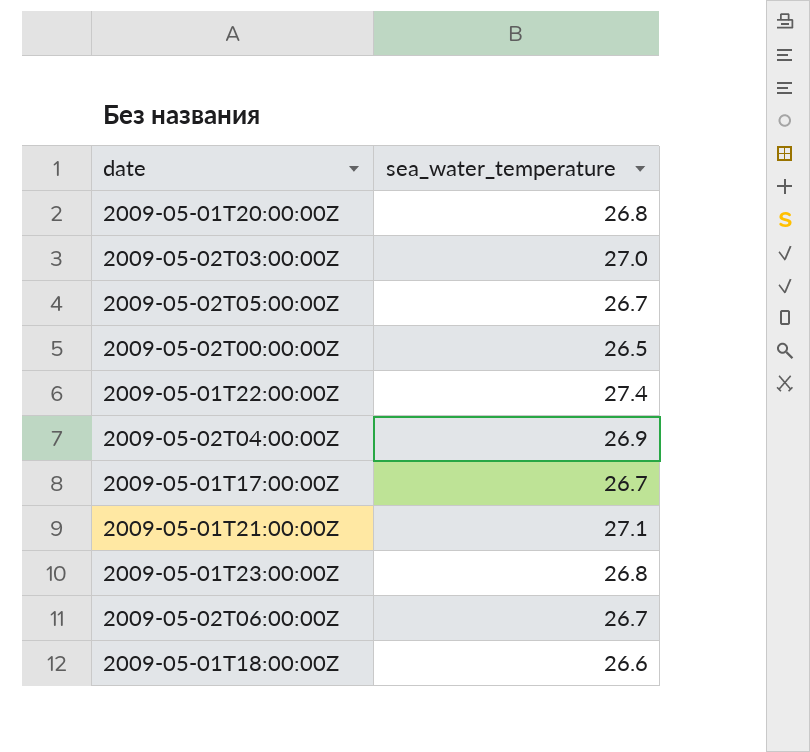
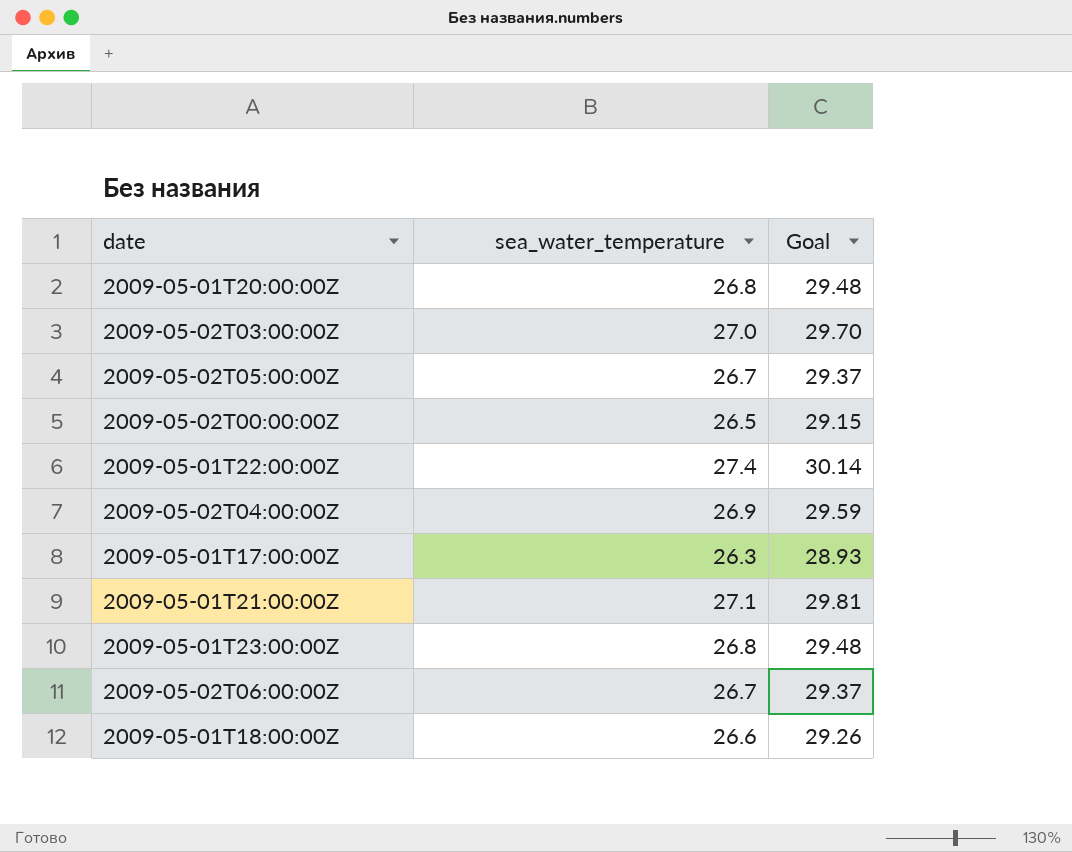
column Goal | formula: none -> [sea_water_temperature] * 1.1
2009-05-01T17:00:00Z | sea_water_temperature: 26.7 -> 26.3

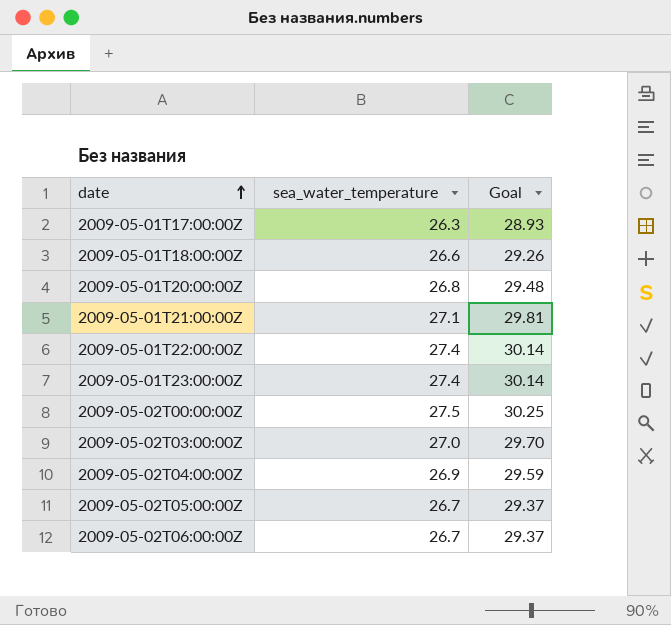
row order: none -> date ascending
2009-05-01T23:00:00Z | sea_water_temperature: 26.8 -> 27.4
2009-05-01T23:00:00Z | Goal: 29.48 -> 30.14
2009-05-02T00:00:00Z | sea_water_temperature: 26.5 -> 27.5
2009-05-02T00:00:00Z | Goal: 29.15 -> 30.25

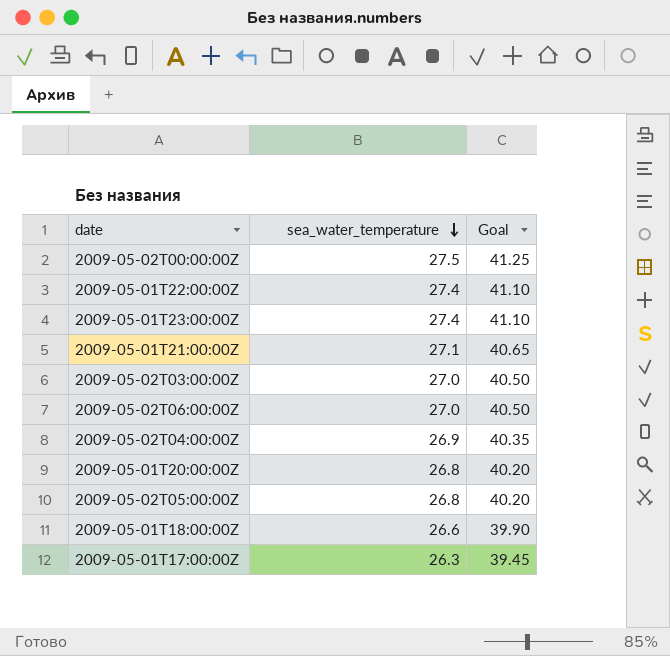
row order: date ascending -> sea_water_temperature descending
column Goal | formula: [sea_water_temperature] * 1.1 -> [sea_water_temperature] * 1.5
2009-05-02T06:00:00Z | sea_water_temperature: 26.7 -> 27.0
2009-05-02T05:00:00Z | sea_water_temperature: 26.7 -> 26.8

